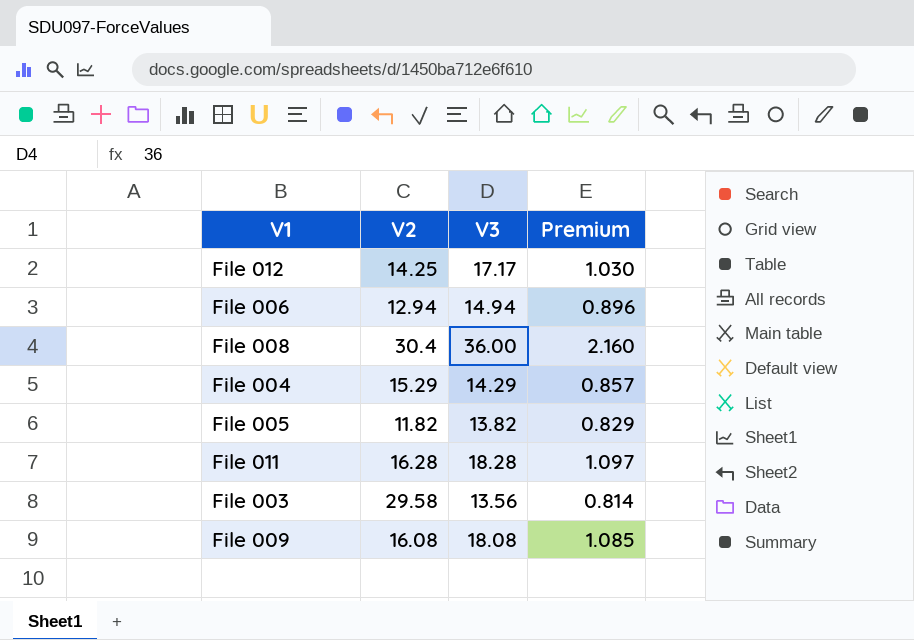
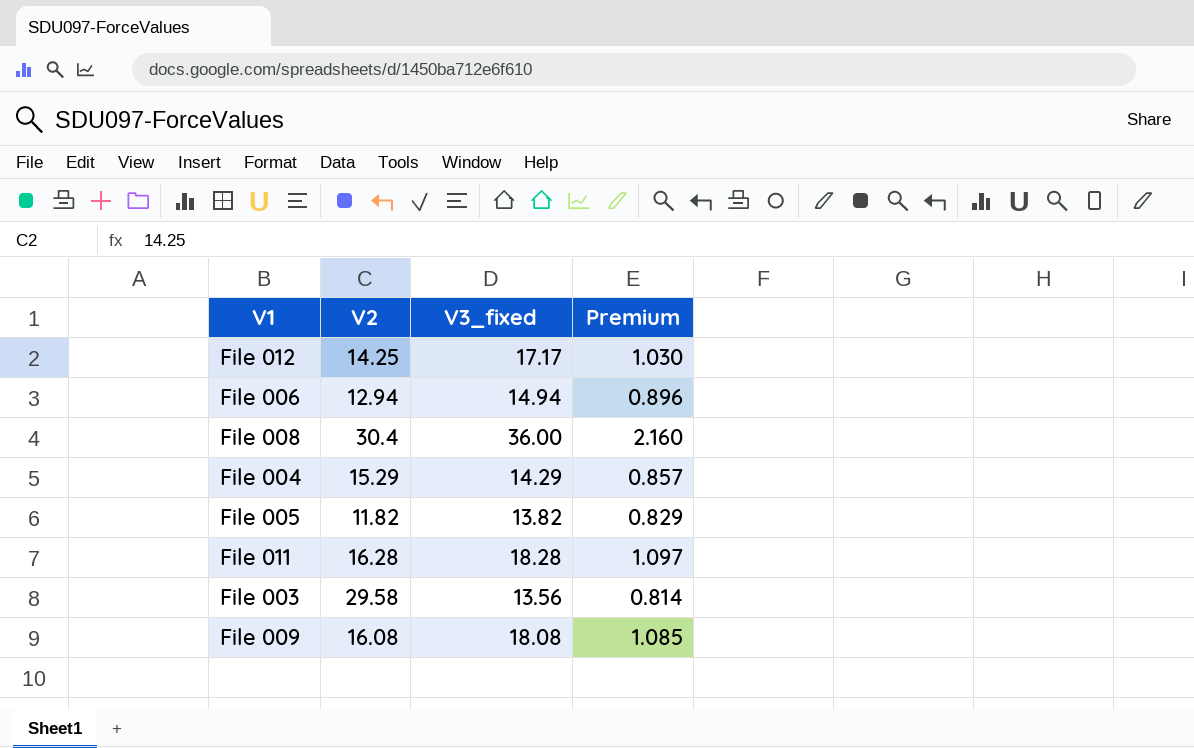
column name: V3 -> V3_fixed

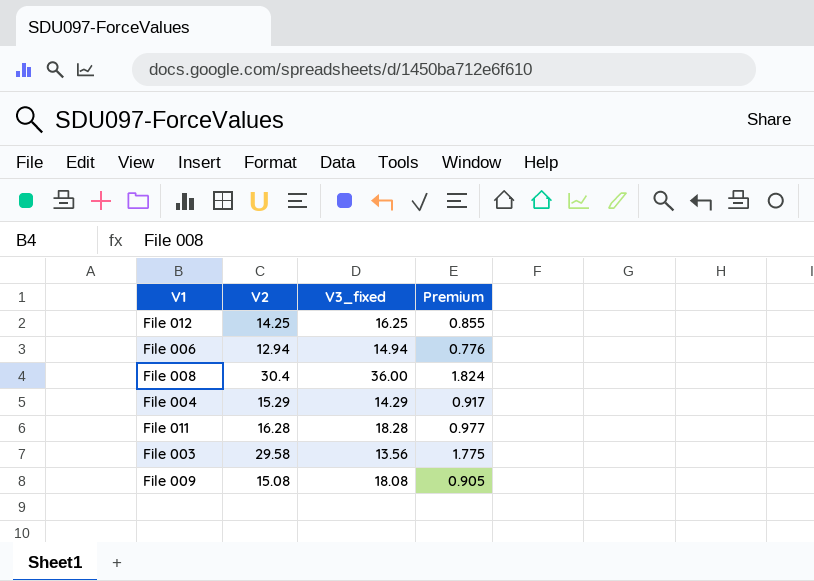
column Premium | formula: [V3_fixed] * 0.06 -> [V2] * 0.06
row File 005: 11.82 | 13.82 | 0.829 -> none
File 012 | V3_fixed: 17.17 -> 16.25
File 009 | V2: 16.08 -> 15.08

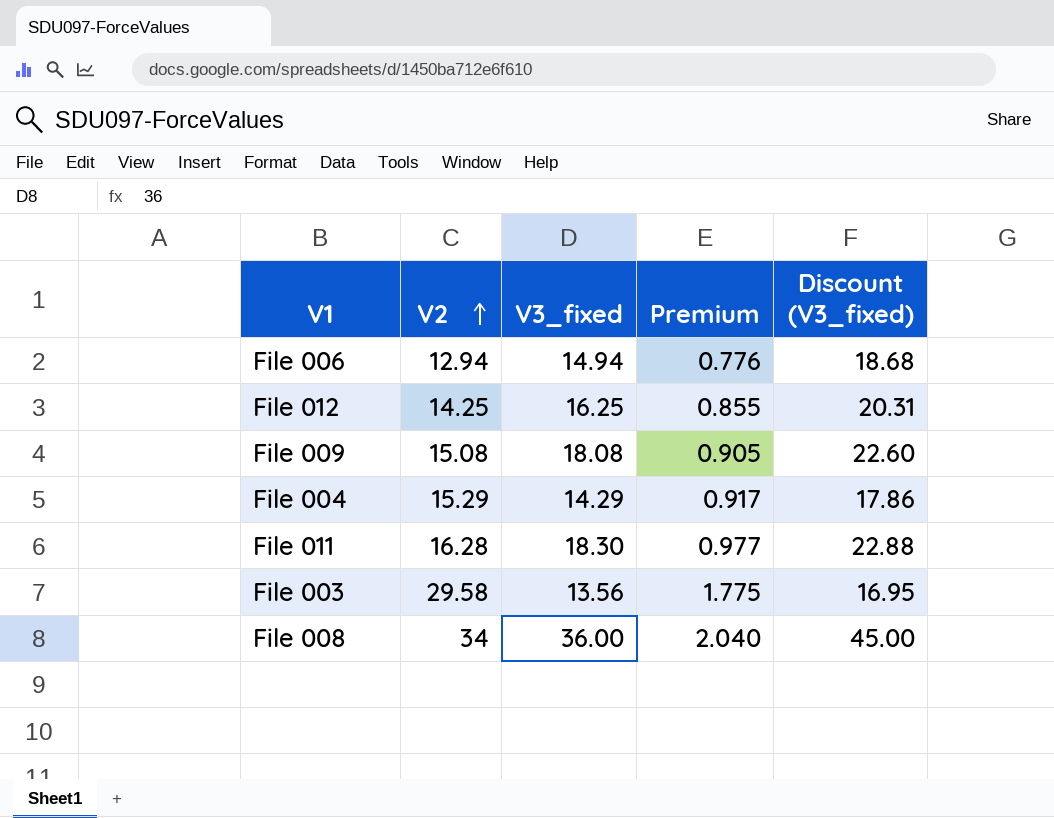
row order: none -> V2 ascending
column Discount (V3_fixed) | formula: none -> [V3_fixed] * 1.25
File 011 | V3_fixed: 18.28 -> 18.30
File 008 | V2: 30.4 -> 34
File 008 | Premium: 1.824 -> 2.040

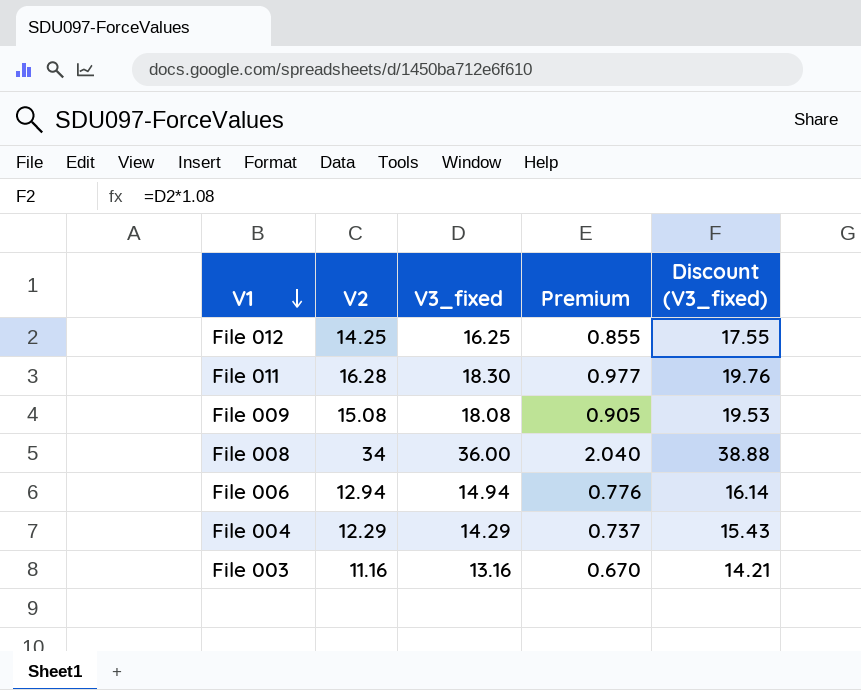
row order: V2 ascending -> V1 descending
column Discount (V3_fixed) | formula: [V3_fixed] * 1.25 -> [V3_fixed] * 1.08
File 004 | V2: 15.29 -> 12.29
File 004 | Premium: 0.917 -> 0.737
File 003 | V2: 29.58 -> 11.16
File 003 | V3_fixed: 13.56 -> 13.16
File 003 | Premium: 1.775 -> 0.670

